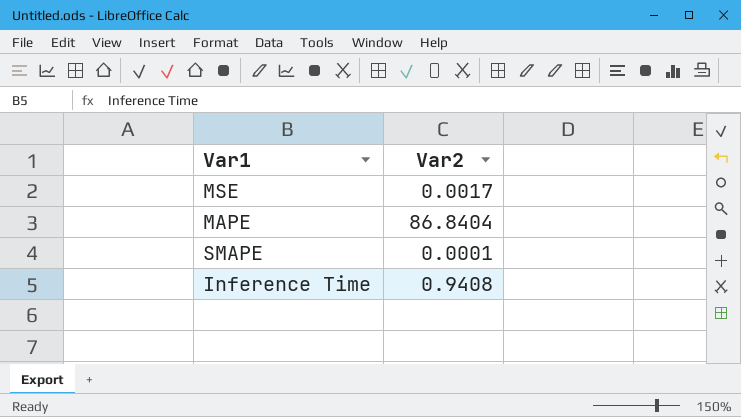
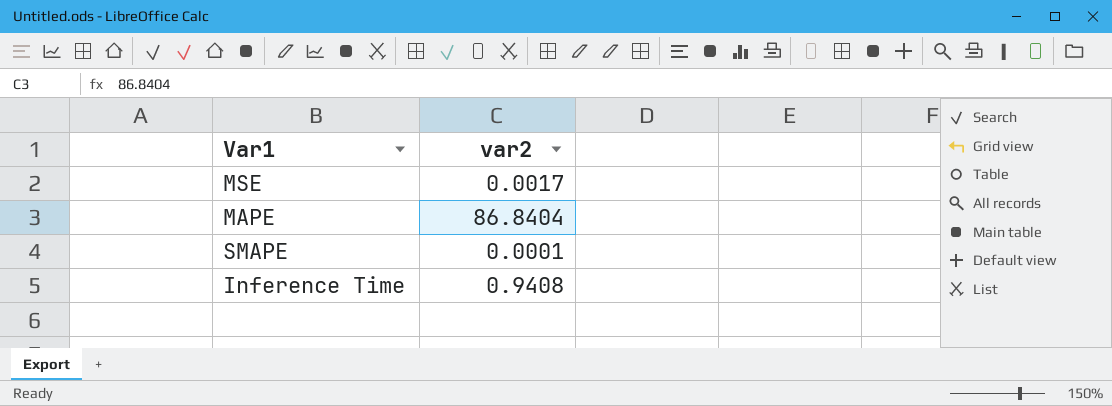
column name: Var2 -> var2

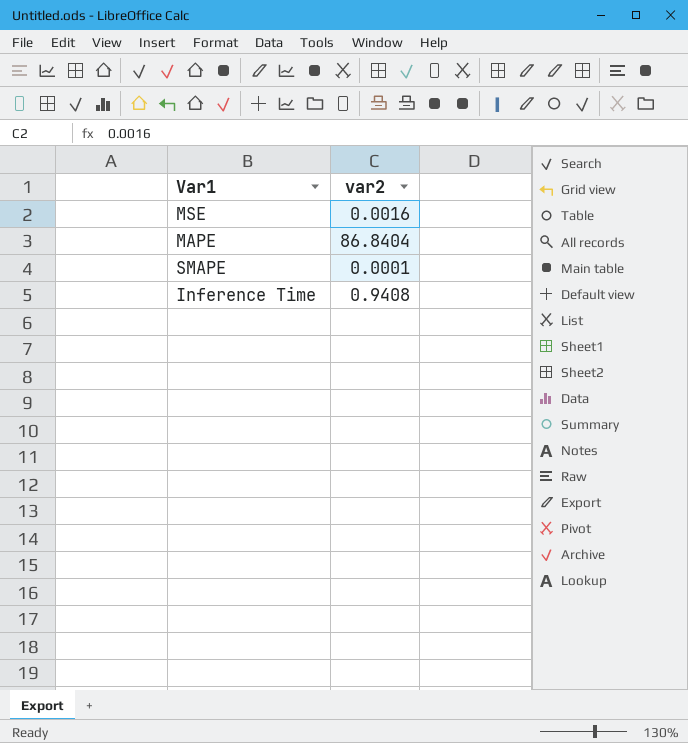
MSE | var2: 0.0017 -> 0.0016

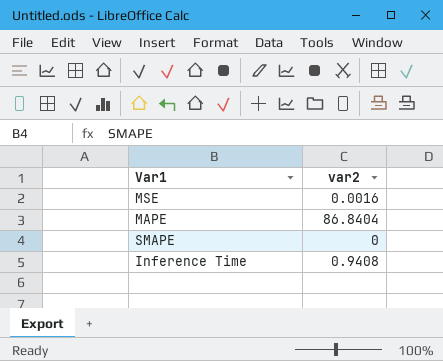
SMAPE | var2: 0.0001 -> 0

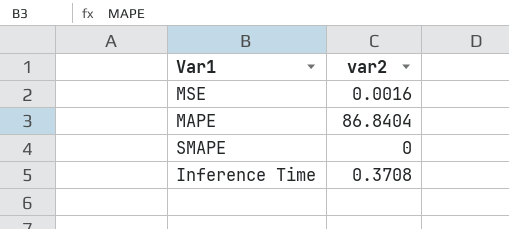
Inference Time | var2: 0.9408 -> 0.3708

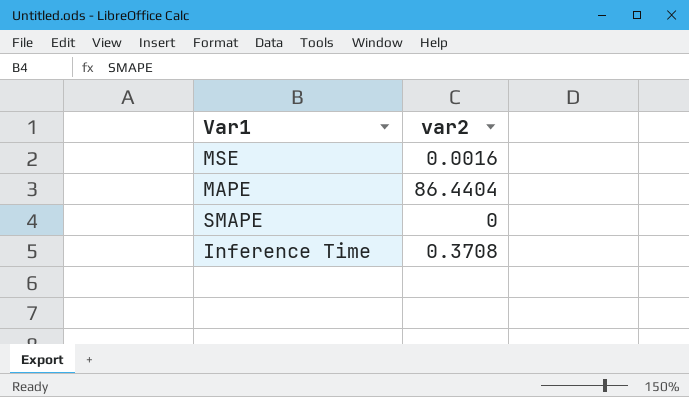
MAPE | var2: 86.8404 -> 86.4404

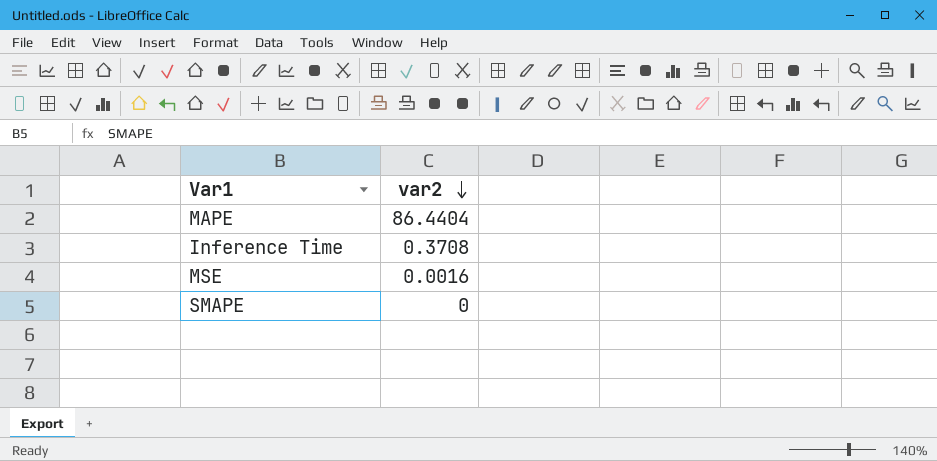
row order: none -> var2 descending

